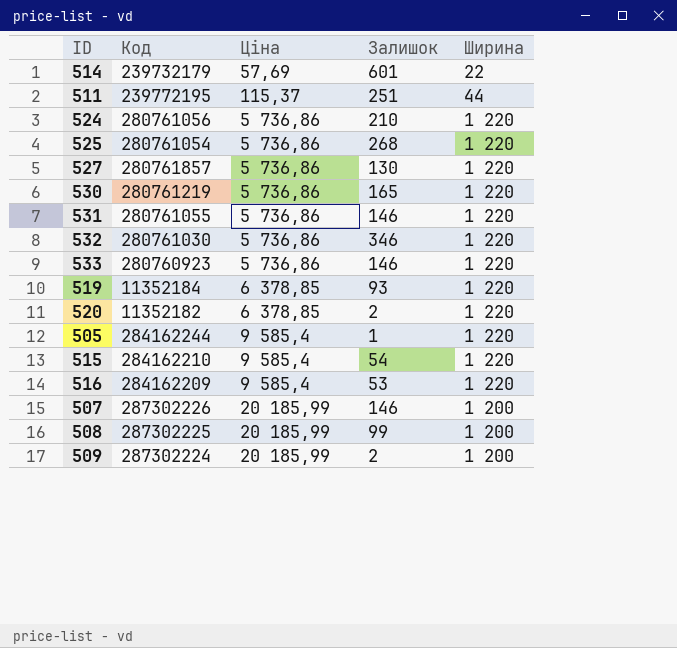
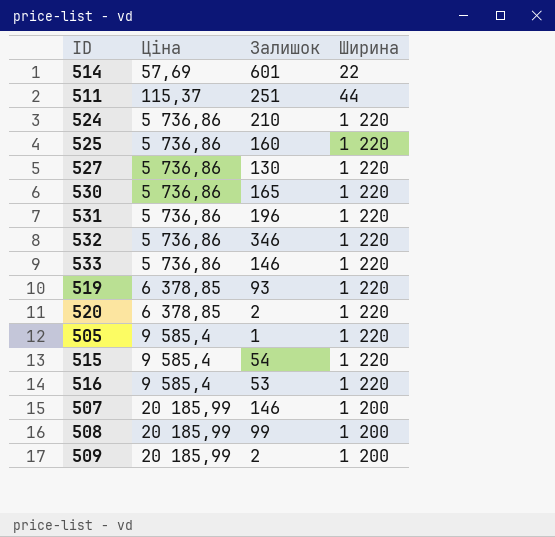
column Код | position: 2 -> none
525 | Залишок: 268 -> 160
531 | Залишок: 146 -> 196

